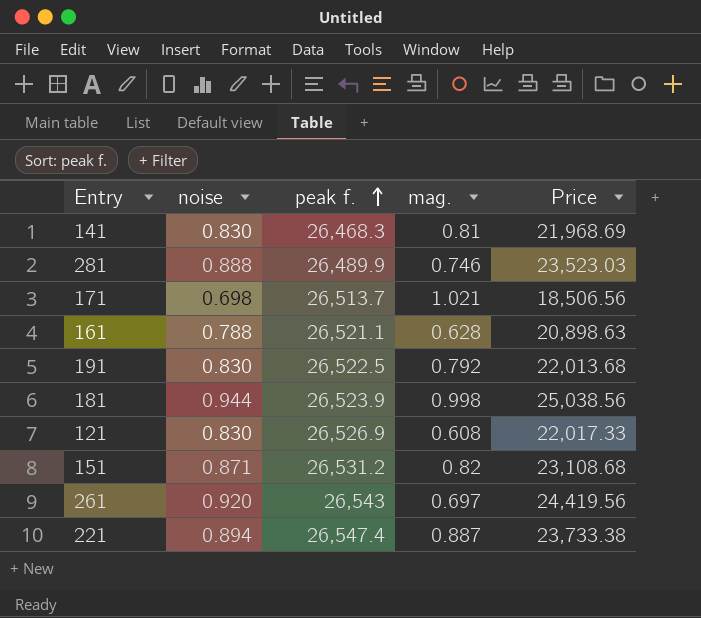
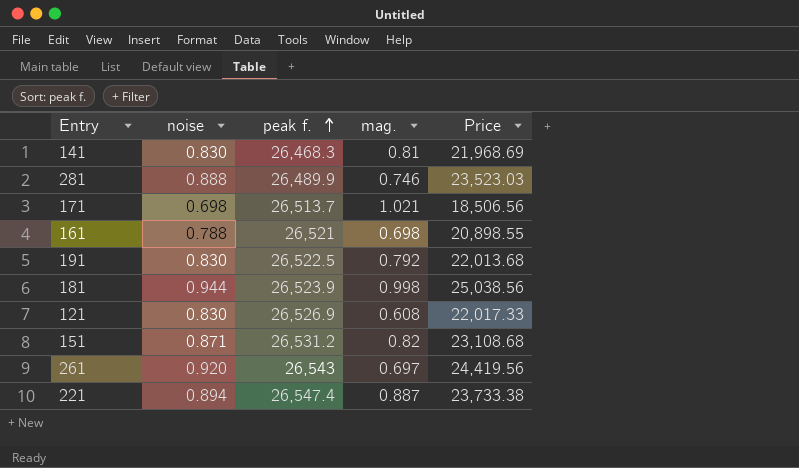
161 | peak f.: 26,521.1 -> 26,521
161 | mag.: 0.628 -> 0.698
161 | Price: 20,898.63 -> 20,898.55

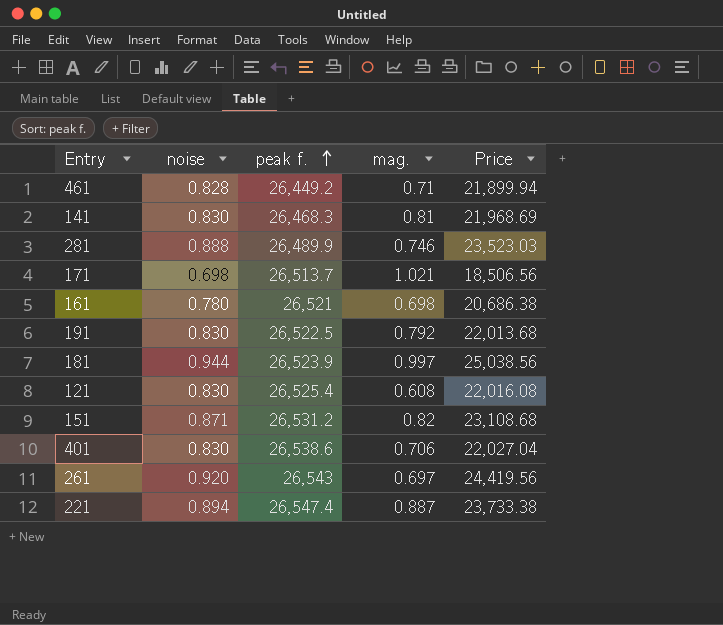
row 461: none -> 0.828 | 26,449.2 | 0.71 | 21,899.94
161 | noise: 0.788 -> 0.780
161 | Price: 20,898.55 -> 20,686.38
181 | mag.: 0.998 -> 0.997
121 | peak f.: 26,526.9 -> 26,525.4
121 | Price: 22,017.33 -> 22,016.08
row 401: none -> 0.830 | 26,538.6 | 0.706 | 22,027.04

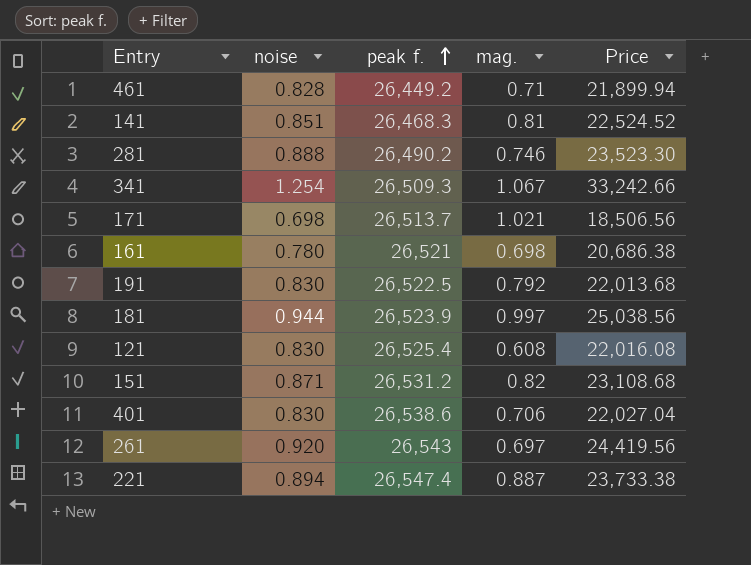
141 | noise: 0.830 -> 0.851
141 | Price: 21,968.69 -> 22,524.52
281 | peak f.: 26,489.9 -> 26,490.2
281 | Price: 23,523.03 -> 23,523.30
row 341: none -> 1.254 | 26,509.3 | 1.067 | 33,242.66

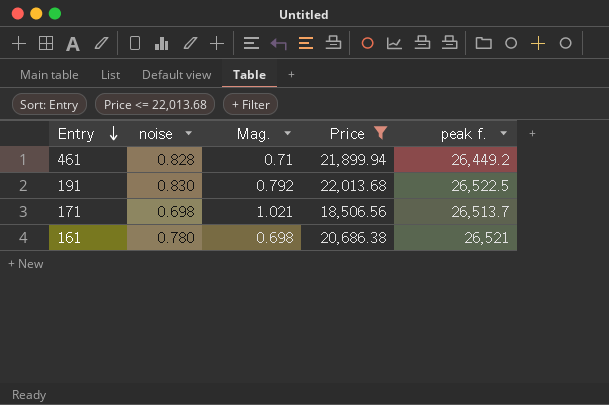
filter: none -> Price <= 22,013.68
row order: peak f. ascending -> Entry descending
column name: mag. -> Mag.
column peak f. | position: 3 -> 5

